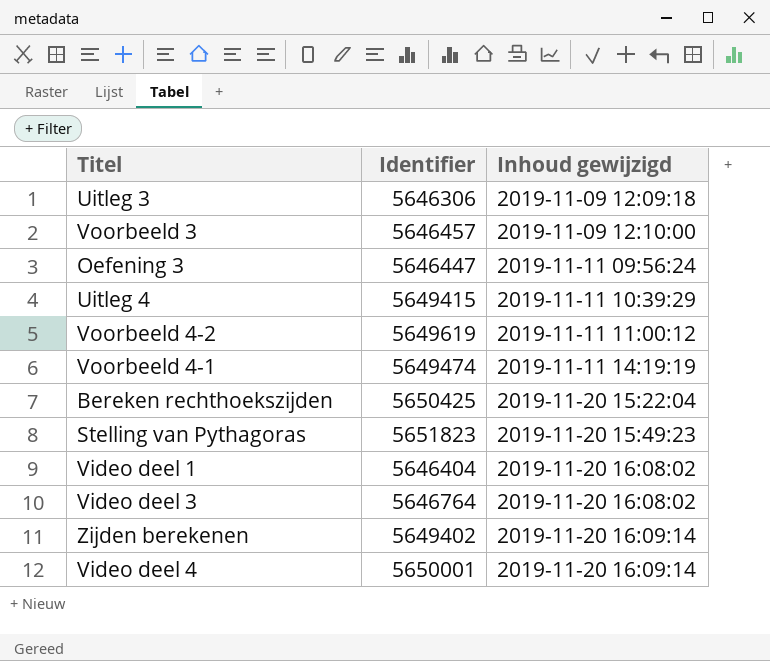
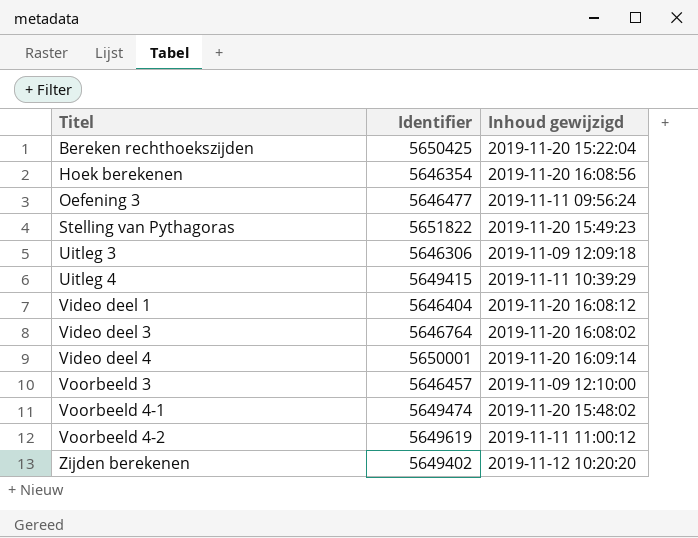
row order: Inhoud gewijzigd ascending -> Titel ascending
row Hoek berekenen: none -> 5646354 | 2019-11-20 16:08:56
Oefening 3 | Identifier: 5646447 -> 5646477
Stelling van Pythagoras | Identifier: 5651823 -> 5651822
Video deel 1 | Inhoud gewijzigd: 2019-11-20 16:08:02 -> 2019-11-20 16:08:12
Voorbeeld 4-1 | Inhoud gewijzigd: 2019-11-11 14:19:19 -> 2019-11-20 15:48:02
Zijden berekenen | Inhoud gewijzigd: 2019-11-20 16:09:14 -> 2019-11-12 10:20:20

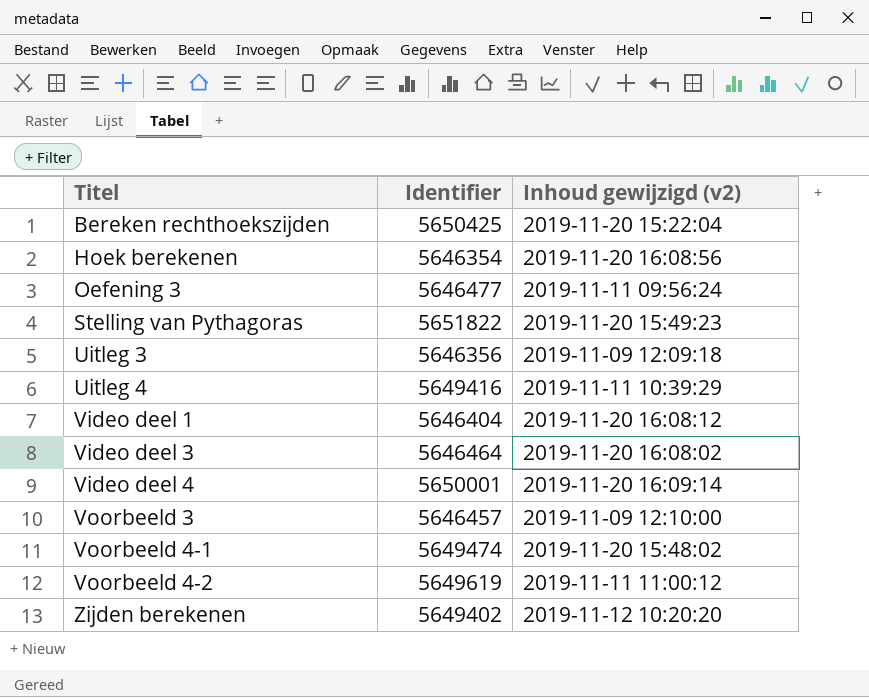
column name: Inhoud gewijzigd -> Inhoud gewijzigd (v2)
Uitleg 3 | Identifier: 5646306 -> 5646356
Uitleg 4 | Identifier: 5649415 -> 5649416
Video deel 3 | Identifier: 5646764 -> 5646464

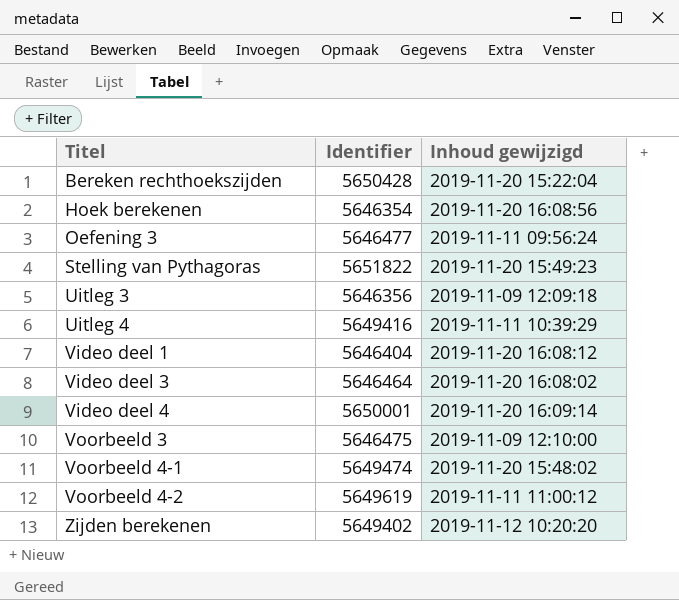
column name: Inhoud gewijzigd (v2) -> Inhoud gewijzigd
Bereken rechthoekszijden | Identifier: 5650425 -> 5650428
Voorbeeld 3 | Identifier: 5646457 -> 5646475

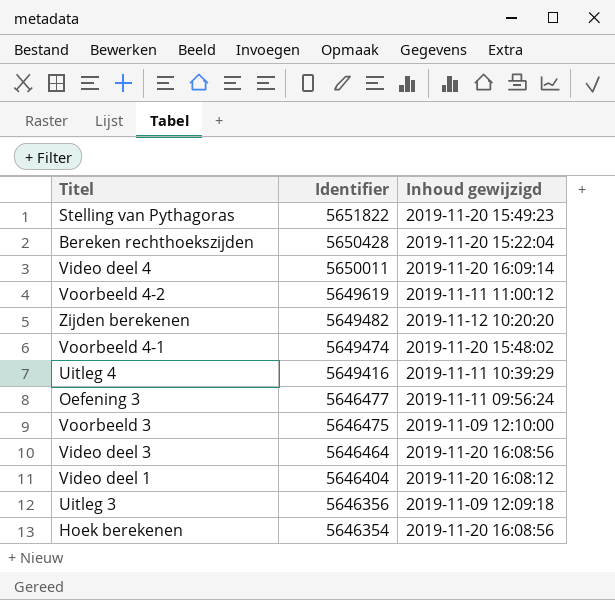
row order: Titel ascending -> Identifier descending
Video deel 4 | Identifier: 5650001 -> 5650011
Zijden berekenen | Identifier: 5649402 -> 5649482
Video deel 3 | Inhoud gewijzigd: 2019-11-20 16:08:02 -> 2019-11-20 16:08:56

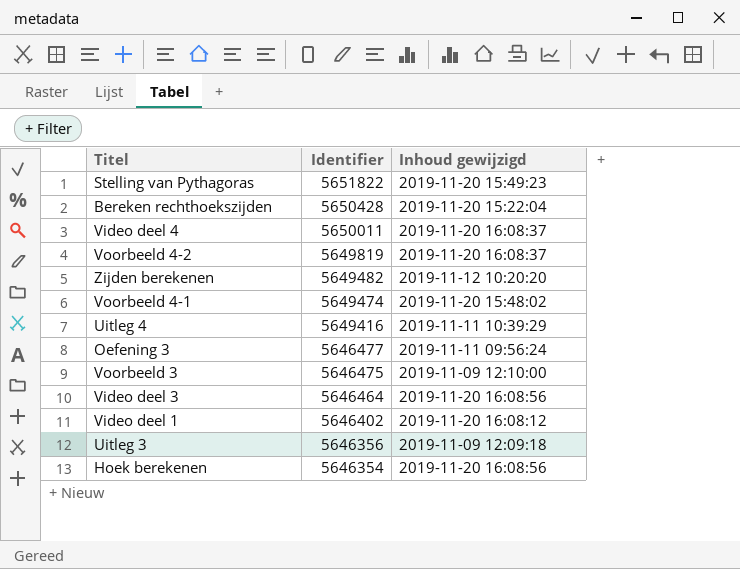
Video deel 4 | Inhoud gewijzigd: 2019-11-20 16:09:14 -> 2019-11-20 16:08:37
Voorbeeld 4-2 | Identifier: 5649619 -> 5649819
Voorbeeld 4-2 | Inhoud gewijzigd: 2019-11-11 11:00:12 -> 2019-11-20 16:08:37
Video deel 1 | Identifier: 5646404 -> 5646402

